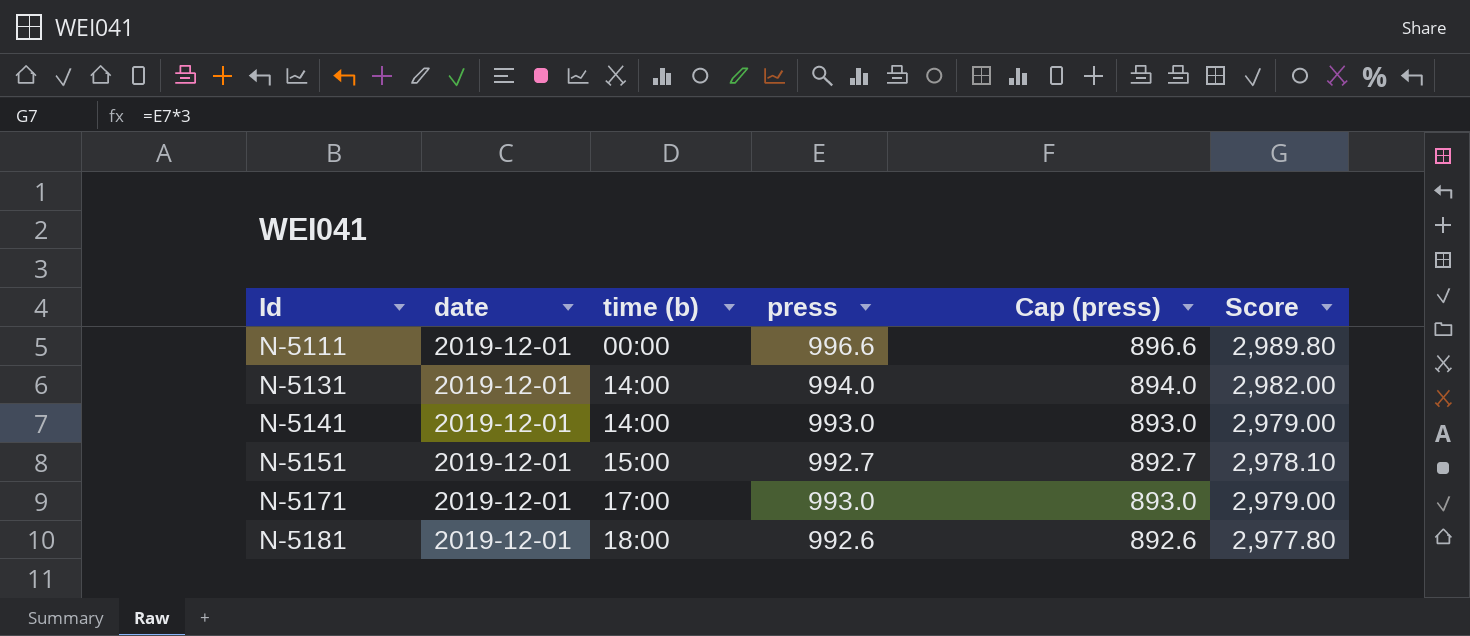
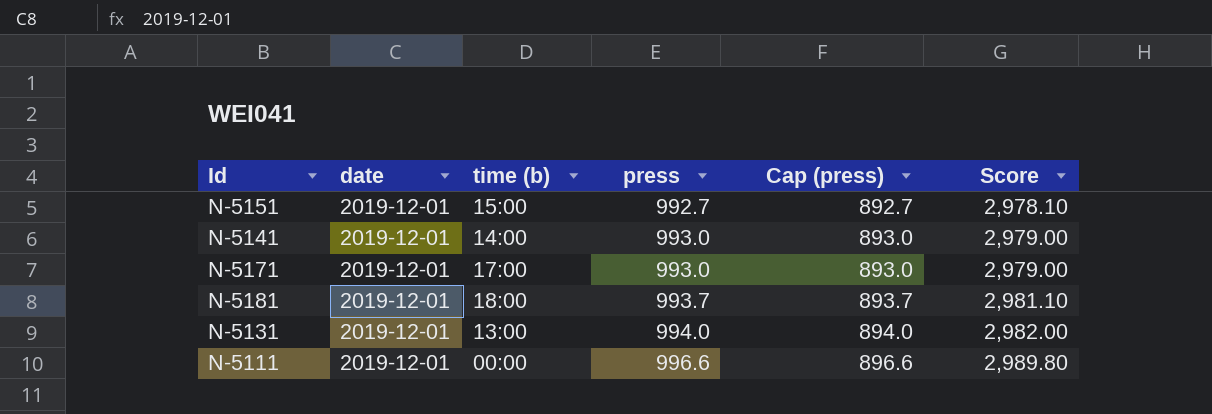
row order: Id ascending -> press ascending
N-5181 | press: 992.6 -> 993.7
N-5181 | Cap (press): 892.6 -> 893.7
N-5181 | Score: 2,977.80 -> 2,981.10
N-5131 | time (b): 14:00 -> 13:00

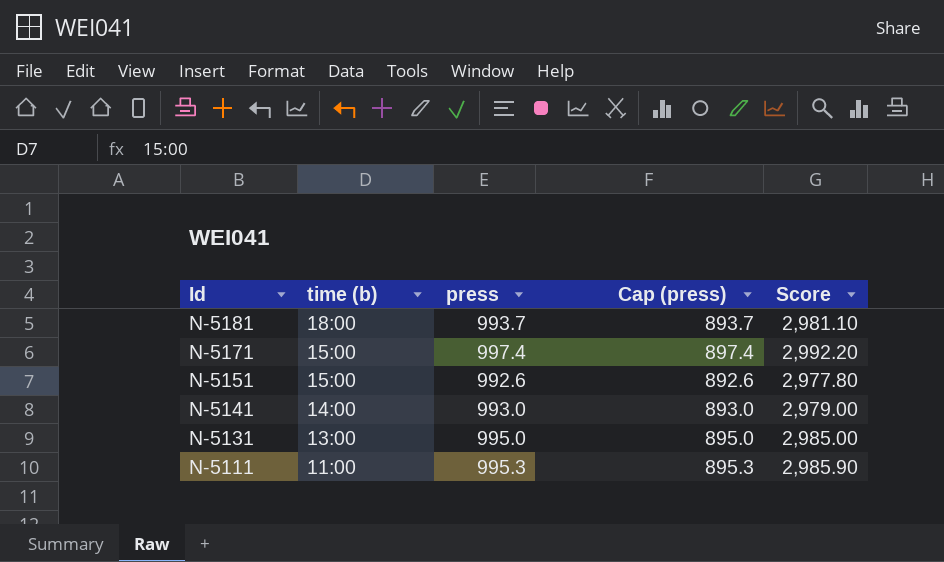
row order: press ascending -> Id descending
column date | position: 2 -> none
N-5171 | time (b): 17:00 -> 15:00
N-5171 | press: 993.0 -> 997.4
N-5171 | Cap (press): 893.0 -> 897.4
N-5171 | Score: 2,979.00 -> 2,992.20
N-5151 | press: 992.7 -> 992.6
N-5151 | Cap (press): 892.7 -> 892.6
N-5151 | Score: 2,978.10 -> 2,977.80
N-5131 | press: 994.0 -> 995.0
N-5131 | Cap (press): 894.0 -> 895.0
N-5131 | Score: 2,982.00 -> 2,985.00
N-5111 | time (b): 00:00 -> 11:00
N-5111 | press: 996.6 -> 995.3
N-5111 | Cap (press): 896.6 -> 895.3
N-5111 | Score: 2,989.80 -> 2,985.90

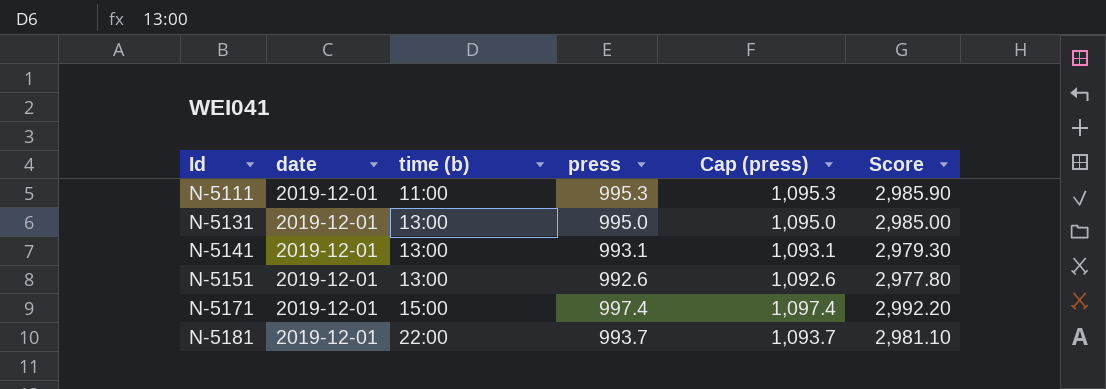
row order: Id descending -> Id ascending
column date | position: none -> 2
column Cap (press) | formula: [press] - 100 -> [press] + 100
N-5141 | time (b): 14:00 -> 13:00
N-5141 | press: 993.0 -> 993.1
N-5141 | Score: 2,979.00 -> 2,979.30
N-5151 | time (b): 15:00 -> 13:00
N-5181 | time (b): 18:00 -> 22:00

